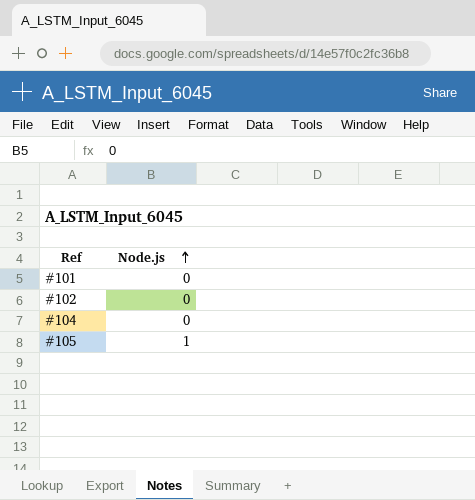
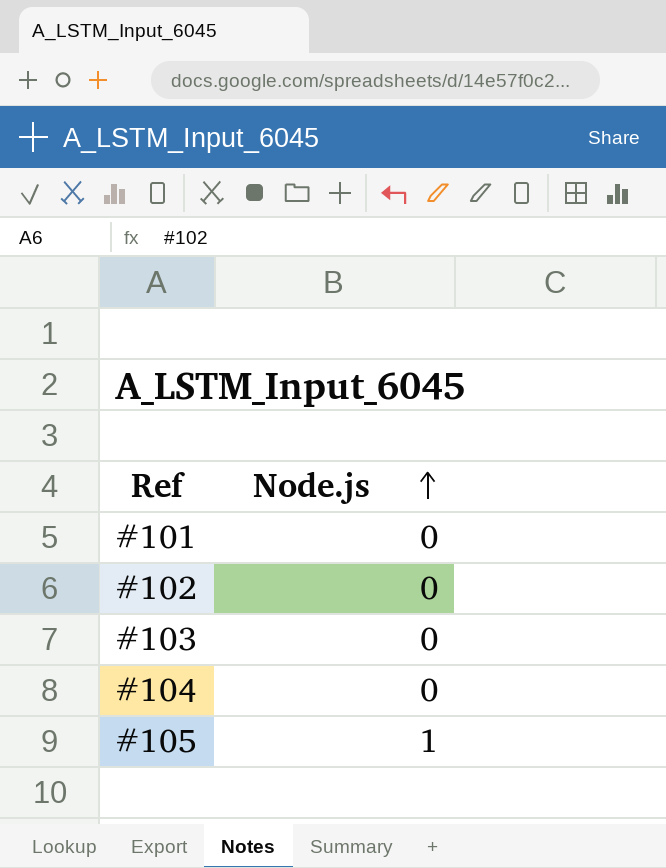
row #103: none -> 0

